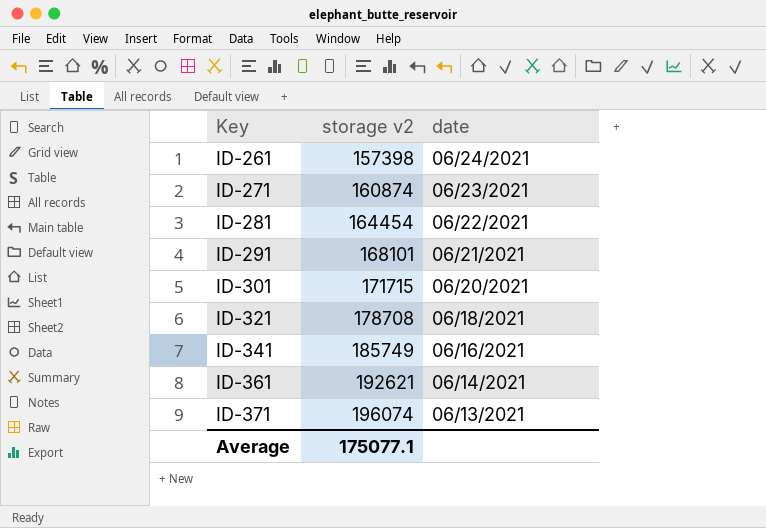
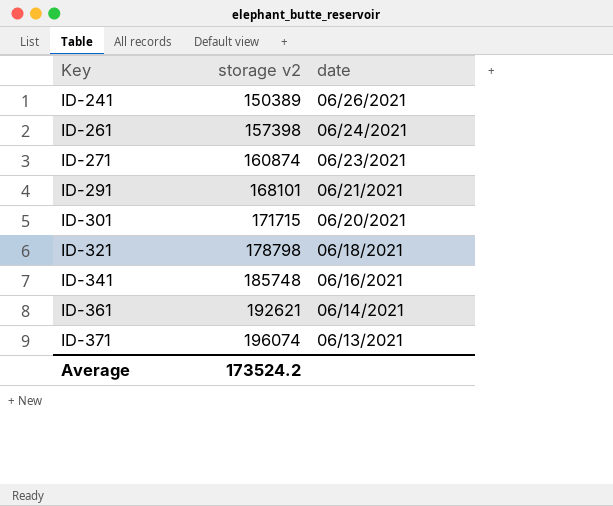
row ID-281: 164454 | 06/22/2021 -> none
row ID-241: none -> 150389 | 06/26/2021
ID-321 | storage v2: 178708 -> 178798
ID-341 | storage v2: 185749 -> 185748
Average | storage v2: 175077.1 -> 173524.2

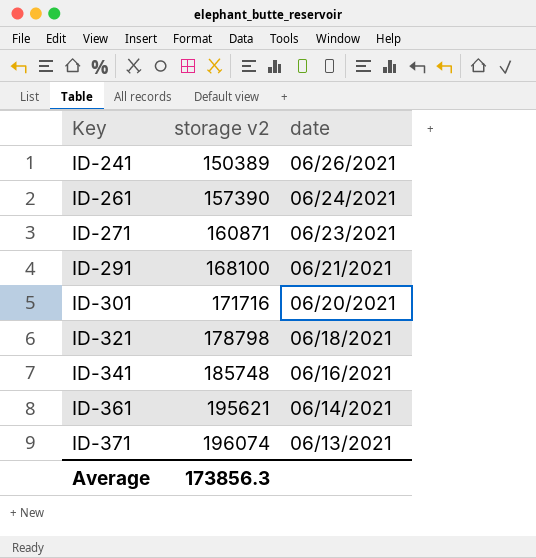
ID-261 | storage v2: 157398 -> 157390
ID-271 | storage v2: 160874 -> 160871
ID-291 | storage v2: 168101 -> 168100
ID-301 | storage v2: 171715 -> 171716
ID-361 | storage v2: 192621 -> 195621
Average | storage v2: 173524.2 -> 173856.3

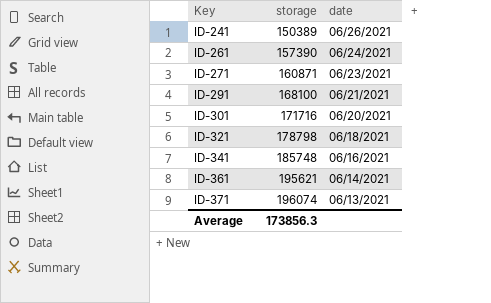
column name: storage v2 -> storage

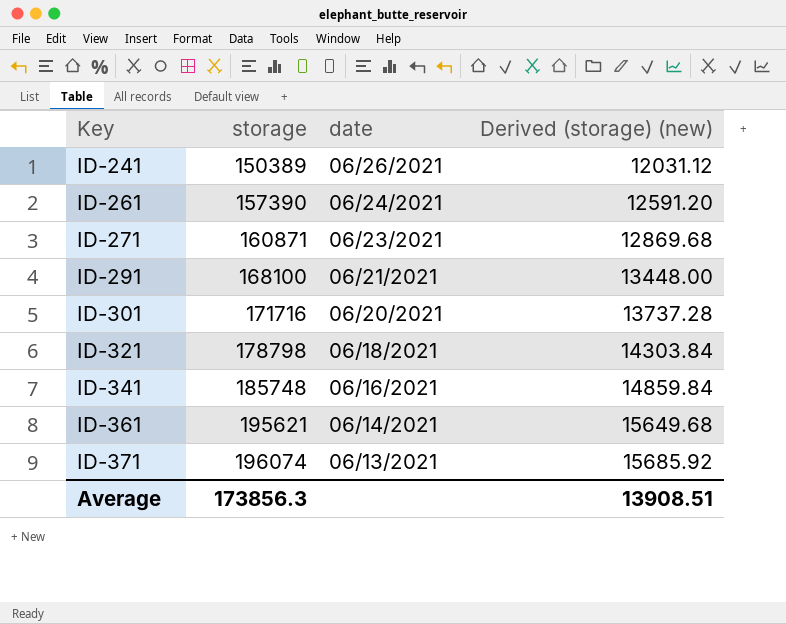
column Derived (storage) (new) | formula: none -> [storage] * 0.08

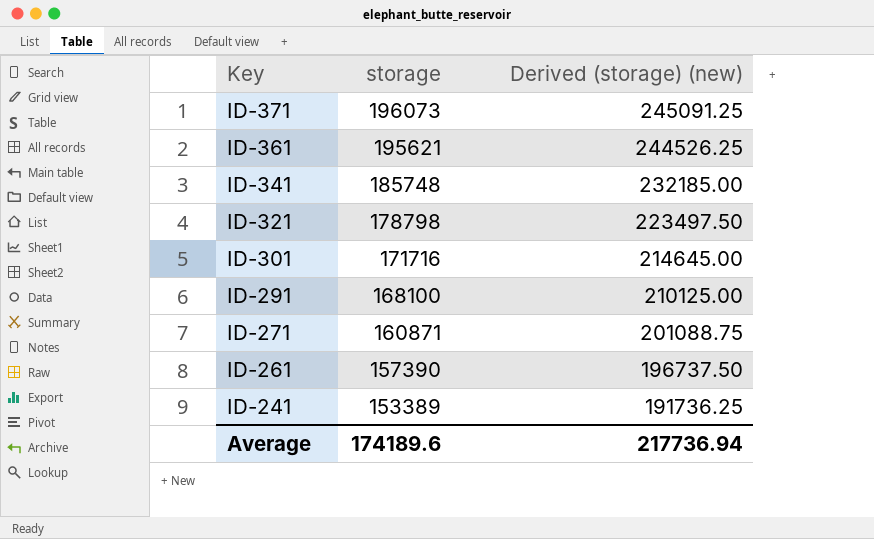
row order: Key ascending -> Key descending
column date | position: 3 -> none
column Derived (storage) (new) | formula: [storage] * 0.08 -> [storage] * 1.25
ID-371 | storage: 196074 -> 196073
ID-241 | storage: 150389 -> 153389
Average | storage: 173856.3 -> 174189.6
Average | Derived (storage) (new): 13908.51 -> 217736.94

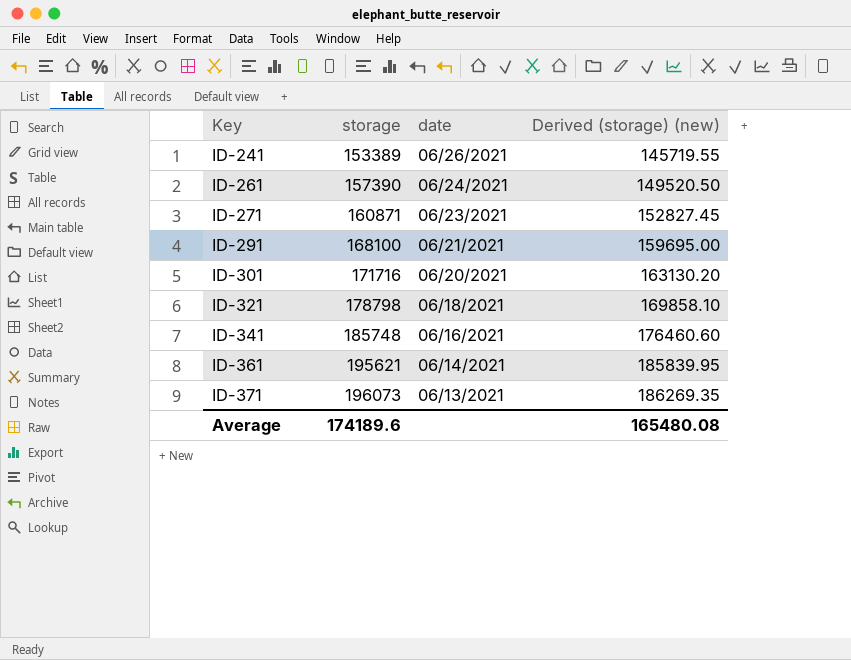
row order: Key descending -> Key ascending
column date | position: none -> 3
column Derived (storage) (new) | formula: [storage] * 1.25 -> [storage] * 0.95
Average | Derived (storage) (new): 217736.94 -> 165480.08

